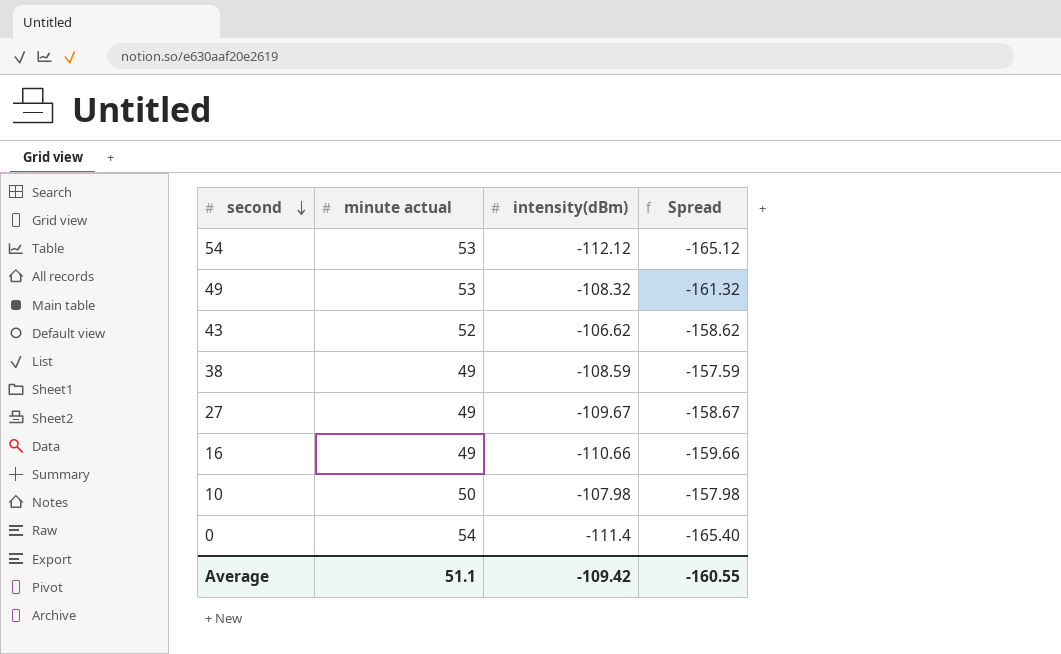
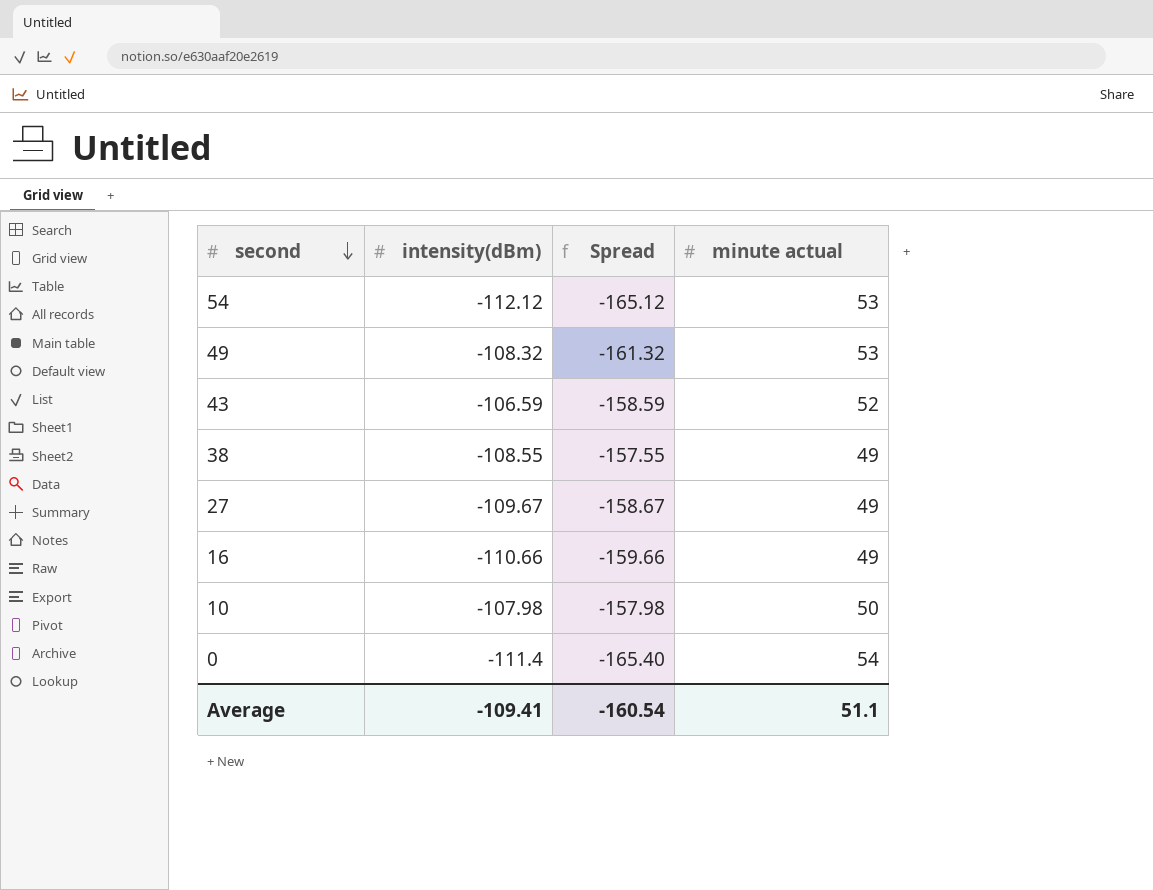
column minute actual | position: 2 -> 4
43 | intensity(dBm): -106.62 -> -106.59
43 | Spread: -158.62 -> -158.59
38 | intensity(dBm): -108.59 -> -108.55
38 | Spread: -157.59 -> -157.55
Average | intensity(dBm): -109.42 -> -109.41
Average | Spread: -160.55 -> -160.54

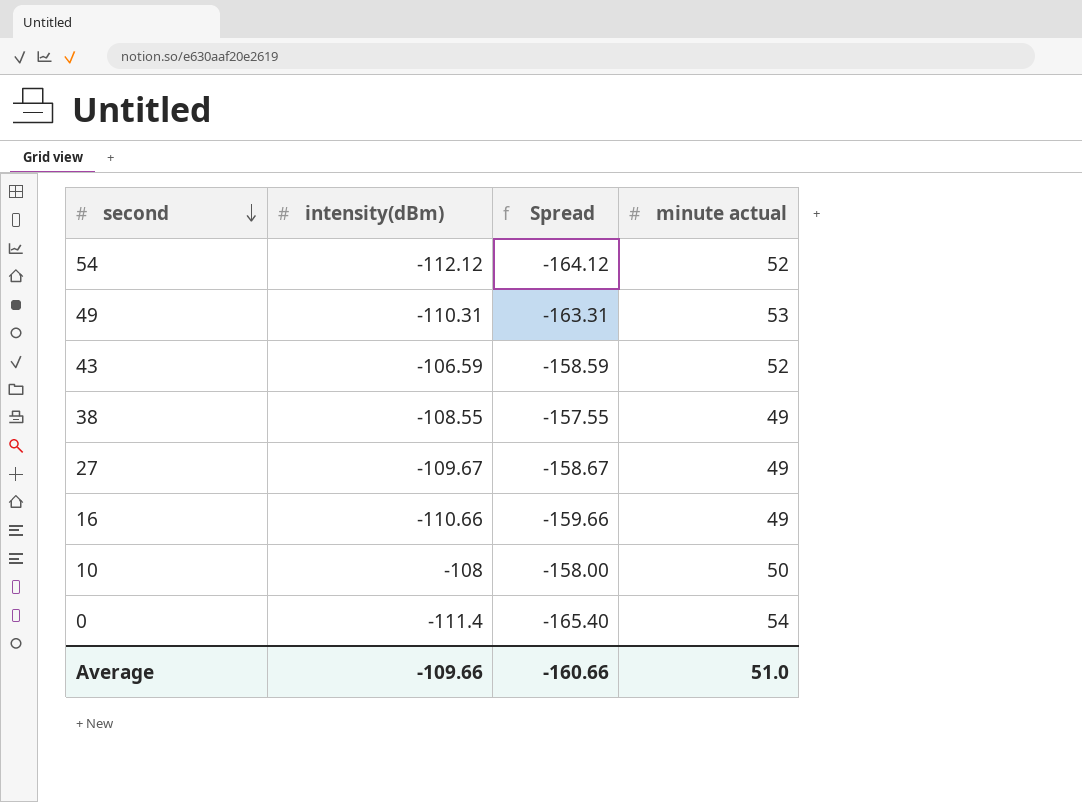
54 | Spread: -165.12 -> -164.12
54 | minute actual: 53 -> 52
49 | intensity(dBm): -108.32 -> -110.31
49 | Spread: -161.32 -> -163.31
10 | intensity(dBm): -107.98 -> -108
10 | Spread: -157.98 -> -158.00
Average | intensity(dBm): -109.41 -> -109.66
Average | Spread: -160.54 -> -160.66
Average | minute actual: 51.1 -> 51.0

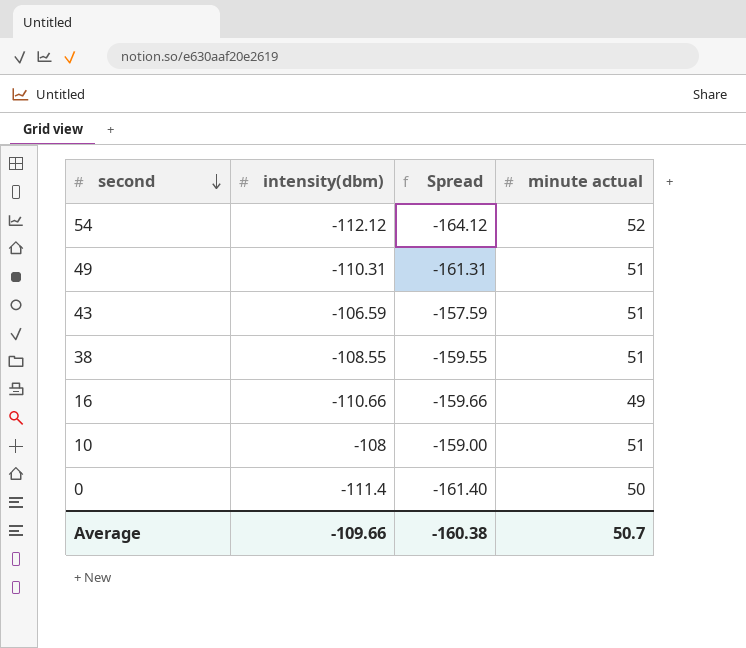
column name: intensity(dBm) -> intensity(dbm)
row 27: -109.67 | -158.67 | 49 -> none
49 | Spread: -163.31 -> -161.31
49 | minute actual: 53 -> 51
43 | Spread: -158.59 -> -157.59
43 | minute actual: 52 -> 51
38 | Spread: -157.55 -> -159.55
38 | minute actual: 49 -> 51
10 | Spread: -158.00 -> -159.00
10 | minute actual: 50 -> 51
0 | Spread: -165.40 -> -161.40
0 | minute actual: 54 -> 50
Average | Spread: -160.66 -> -160.38
Average | minute actual: 51.0 -> 50.7

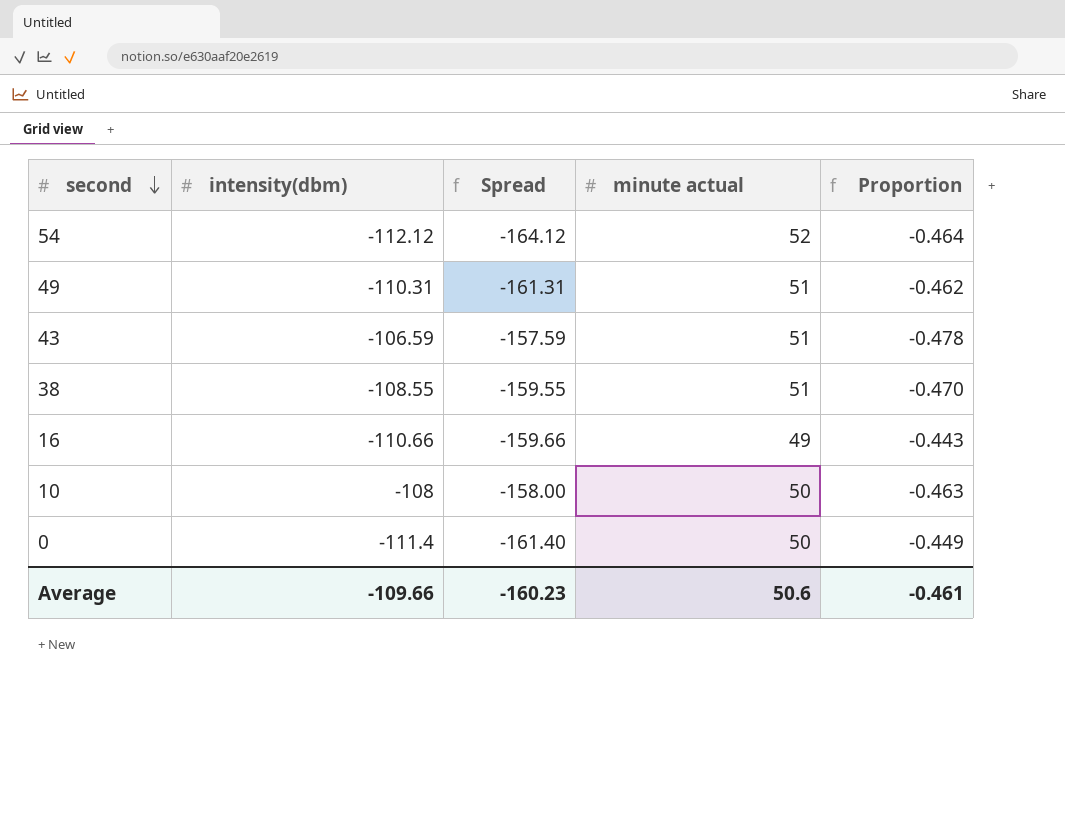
column Proportion | formula: none -> [minute actual] / [intensity(dbm)]
10 | Spread: -159.00 -> -158.00
10 | minute actual: 51 -> 50
Average | Spread: -160.38 -> -160.23
Average | minute actual: 50.7 -> 50.6

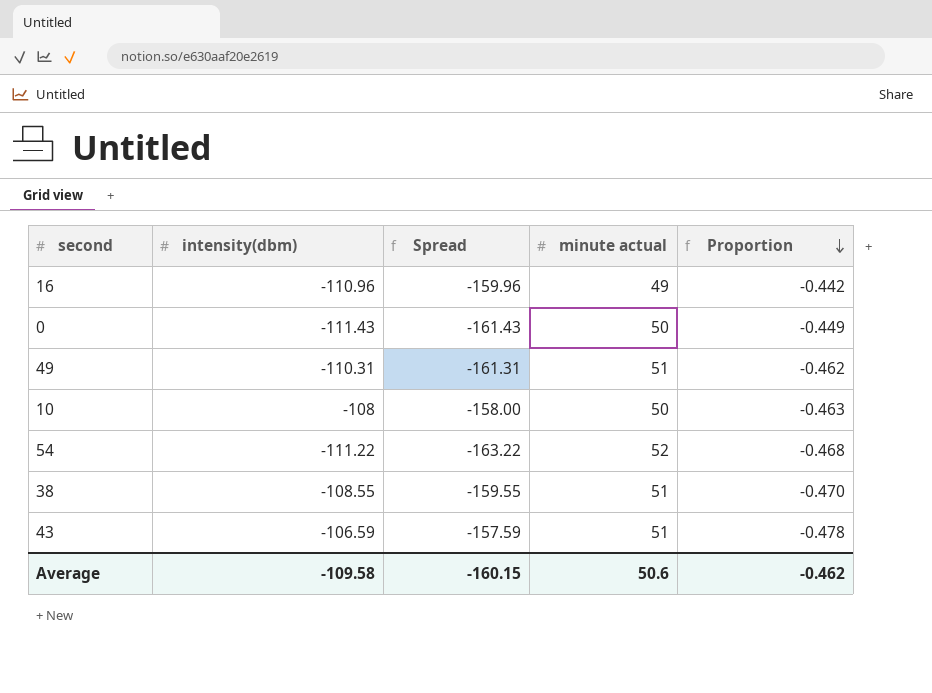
row order: second descending -> Proportion descending
16 | intensity(dbm): -110.66 -> -110.96
16 | Spread: -159.66 -> -159.96
16 | Proportion: -0.443 -> -0.442
0 | intensity(dbm): -111.4 -> -111.43
0 | Spread: -161.40 -> -161.43
54 | intensity(dbm): -112.12 -> -111.22
54 | Spread: -164.12 -> -163.22
54 | Proportion: -0.464 -> -0.468
Average | intensity(dbm): -109.66 -> -109.58
Average | Spread: -160.23 -> -160.15
Average | Proportion: -0.461 -> -0.462

